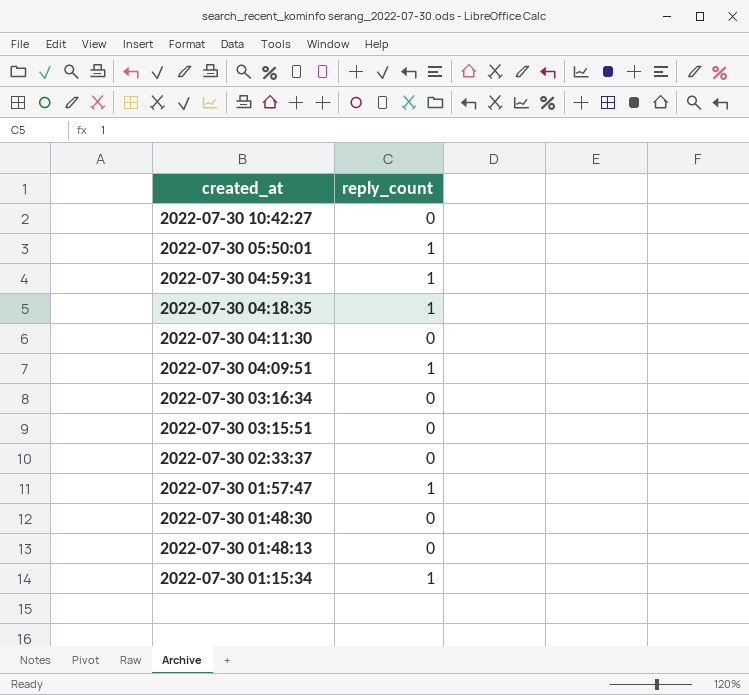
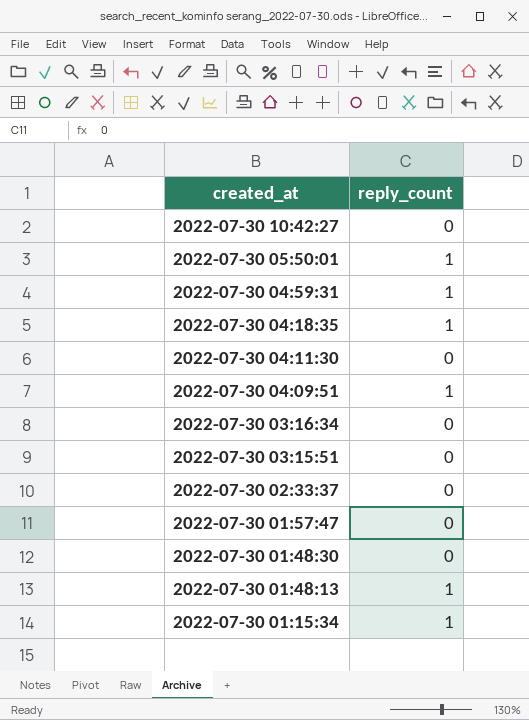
2022-07-30 01:57:47 | reply_count: 1 -> 0
2022-07-30 01:48:13 | reply_count: 0 -> 1

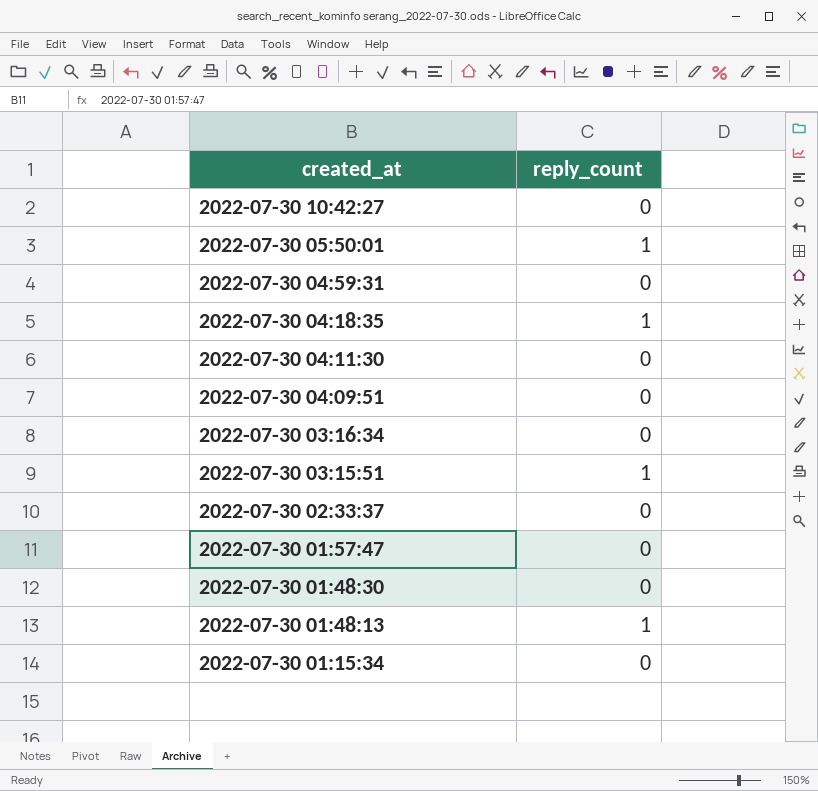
2022-07-30 04:59:31 | reply_count: 1 -> 0
2022-07-30 04:09:51 | reply_count: 1 -> 0
2022-07-30 03:15:51 | reply_count: 0 -> 1
2022-07-30 01:15:34 | reply_count: 1 -> 0

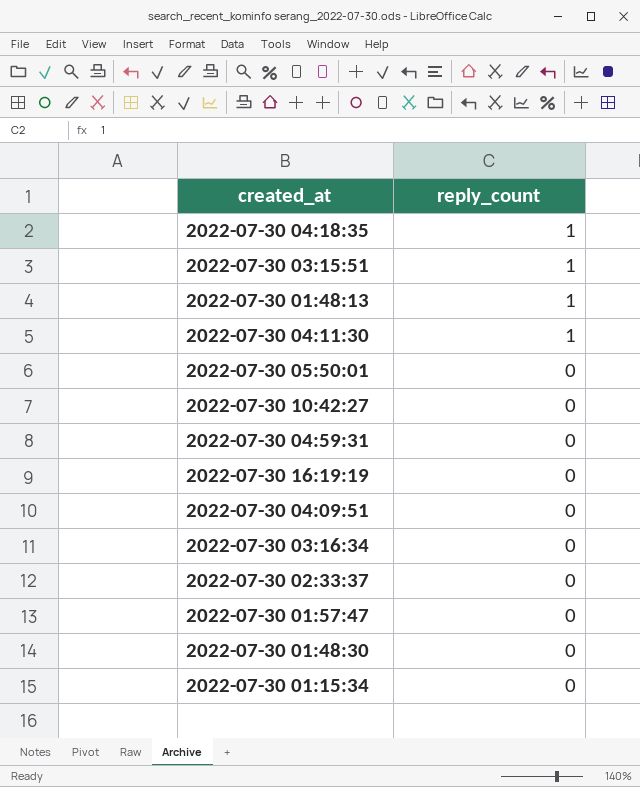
row order: created_at descending -> reply_count descending
2022-07-30 04:11:30 | reply_count: 0 -> 1
2022-07-30 05:50:01 | reply_count: 1 -> 0
row 2022-07-30 16:19:19: none -> 0

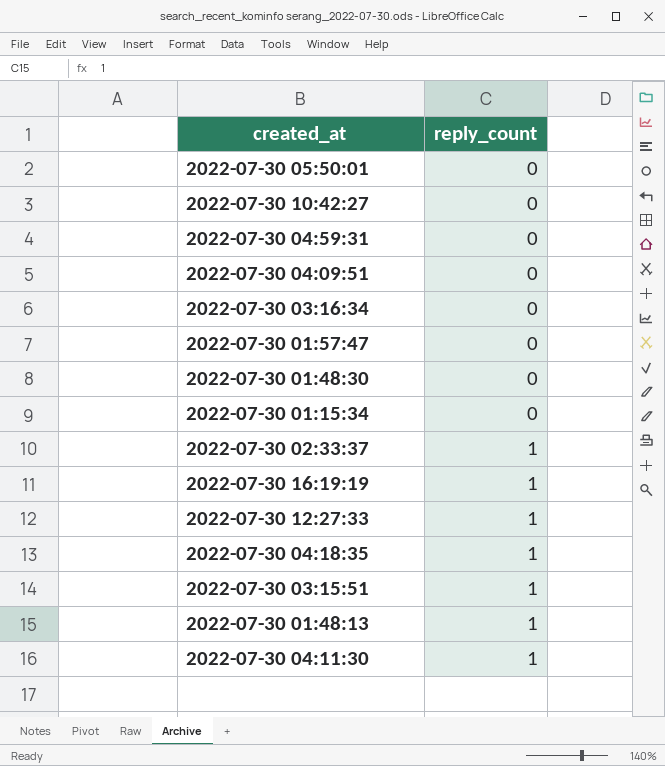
row order: reply_count descending -> reply_count ascending
2022-07-30 02:33:37 | reply_count: 0 -> 1
2022-07-30 16:19:19 | reply_count: 0 -> 1
row 2022-07-30 12:27:33: none -> 1

